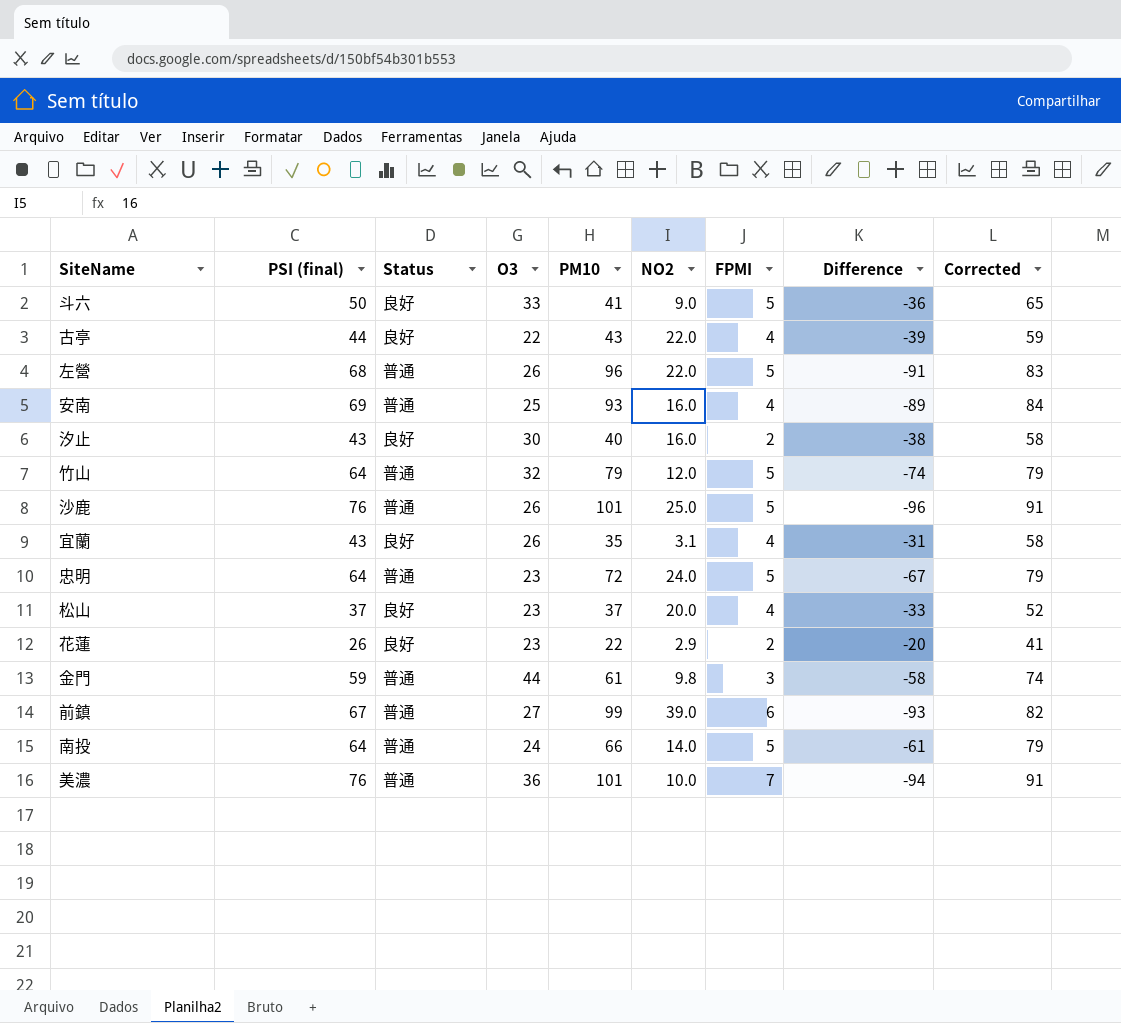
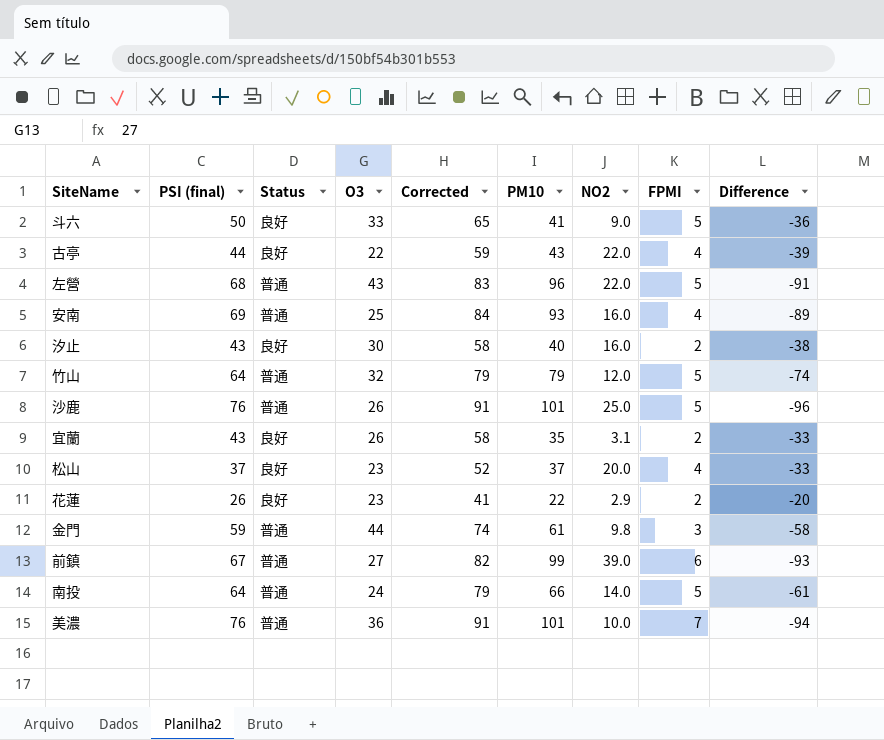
column Corrected | position: 9 -> 5
row 忠明: 64 | 普通 | 23 | 72 | 24.0 | 5 | -67 | 79 -> none
左營 | O3: 26 -> 43
宜蘭 | FPMI: 4 -> 2
宜蘭 | Difference: -31 -> -33

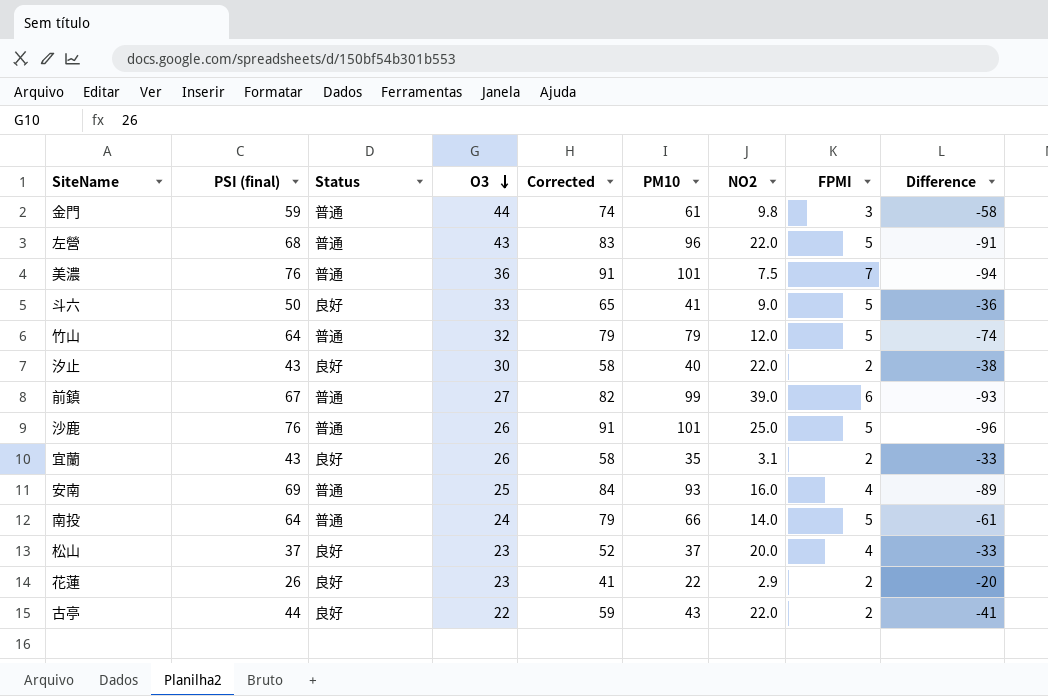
row order: none -> O3 descending
美濃 | NO2: 10.0 -> 7.5
汐止 | NO2: 16.0 -> 22.0
古亭 | FPMI: 4 -> 2
古亭 | Difference: -39 -> -41

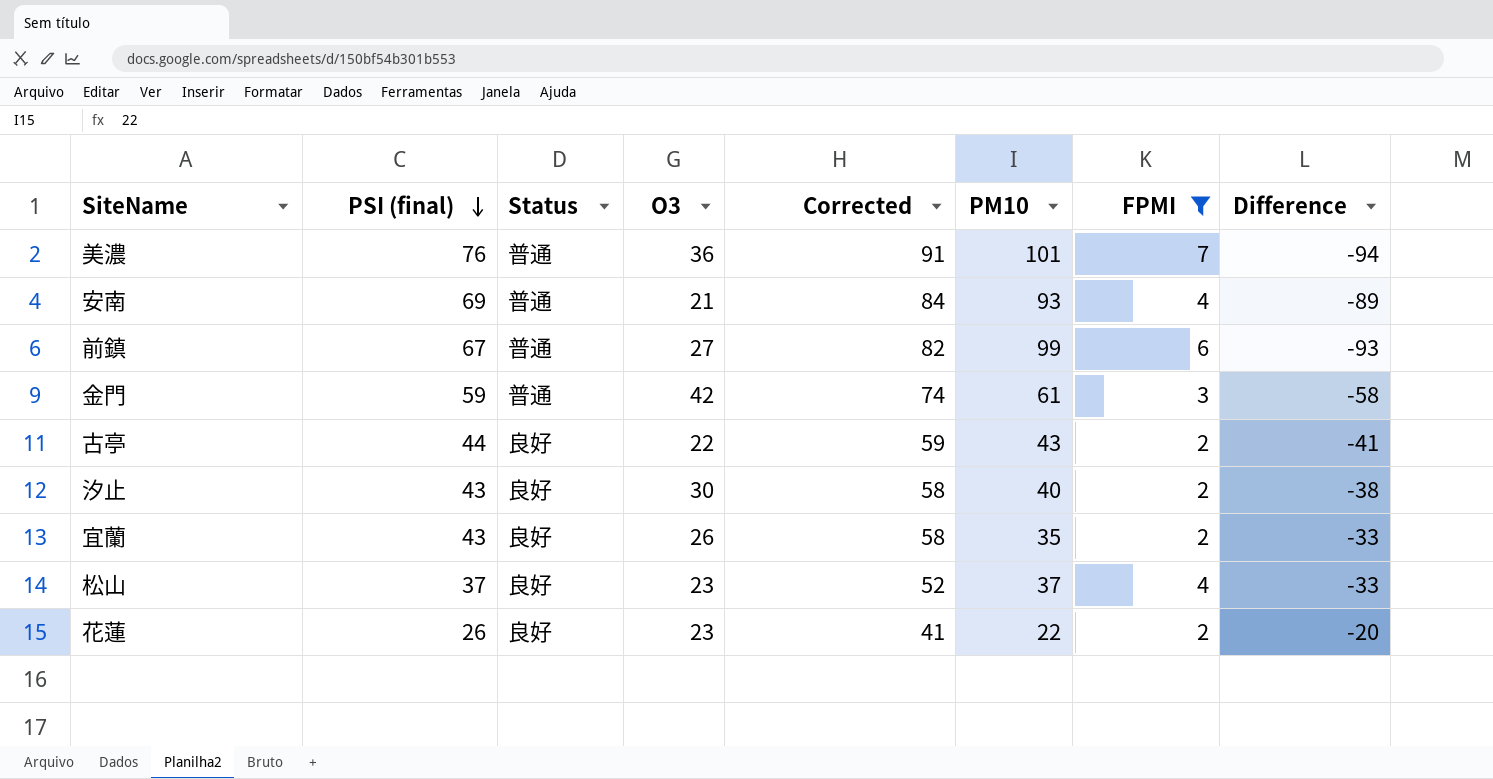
filter: none -> FPMI != 5
row order: O3 descending -> PSI (final) descending
column NO2 | position: 7 -> none
安南 | O3: 25 -> 21
金門 | O3: 44 -> 42

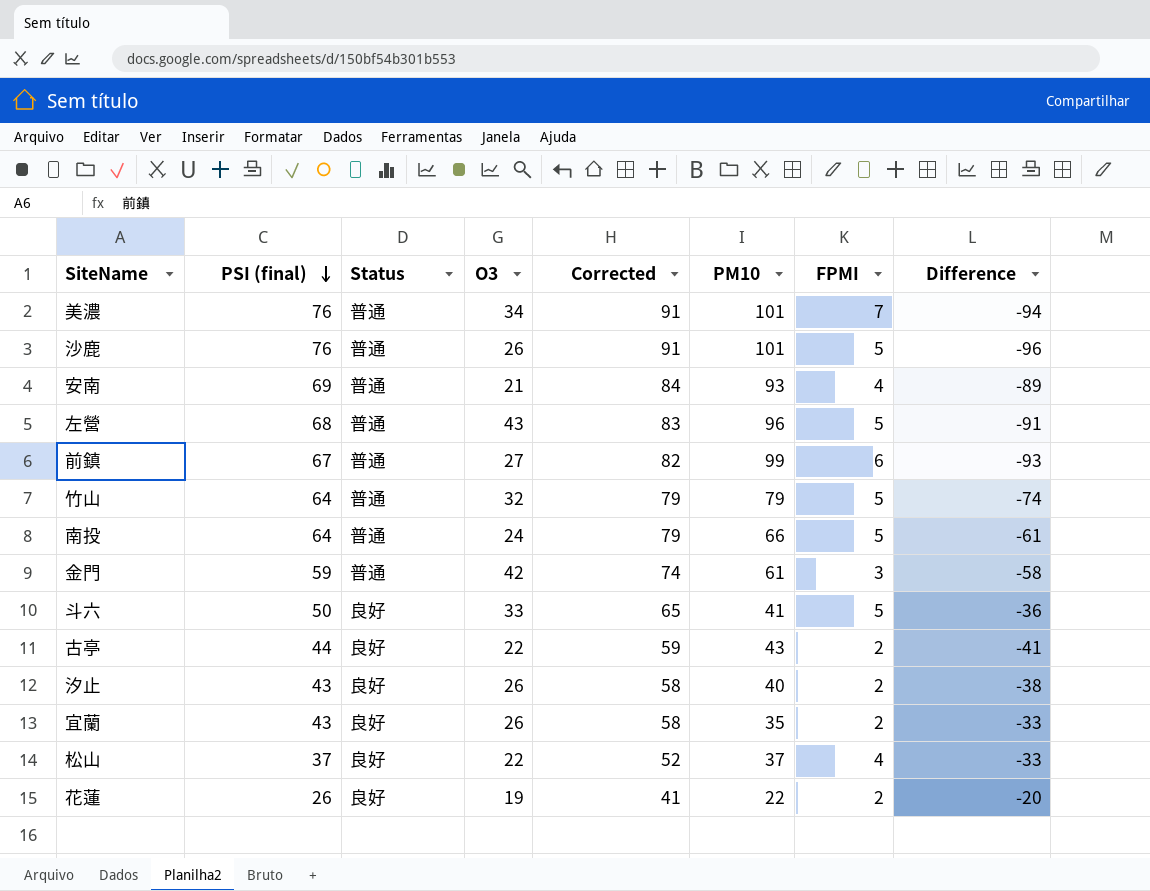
filter: FPMI != 5 -> none
美濃 | O3: 36 -> 34
汐止 | O3: 30 -> 26
松山 | O3: 23 -> 22
花蓮 | O3: 23 -> 19

